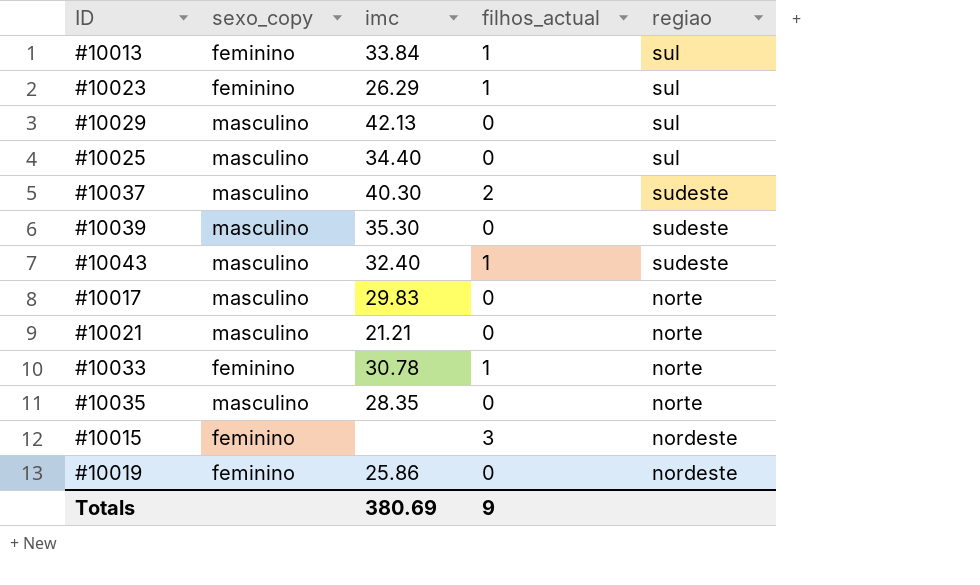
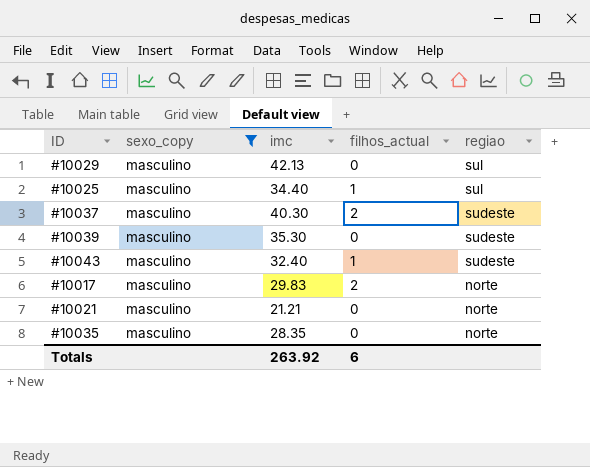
filter: none -> sexo_copy = masculino
#10025 | filhos_actual: 0 -> 1
#10017 | filhos_actual: 0 -> 2
Totals | imc: 380.69 -> 263.92
Totals | filhos_actual: 9 -> 6

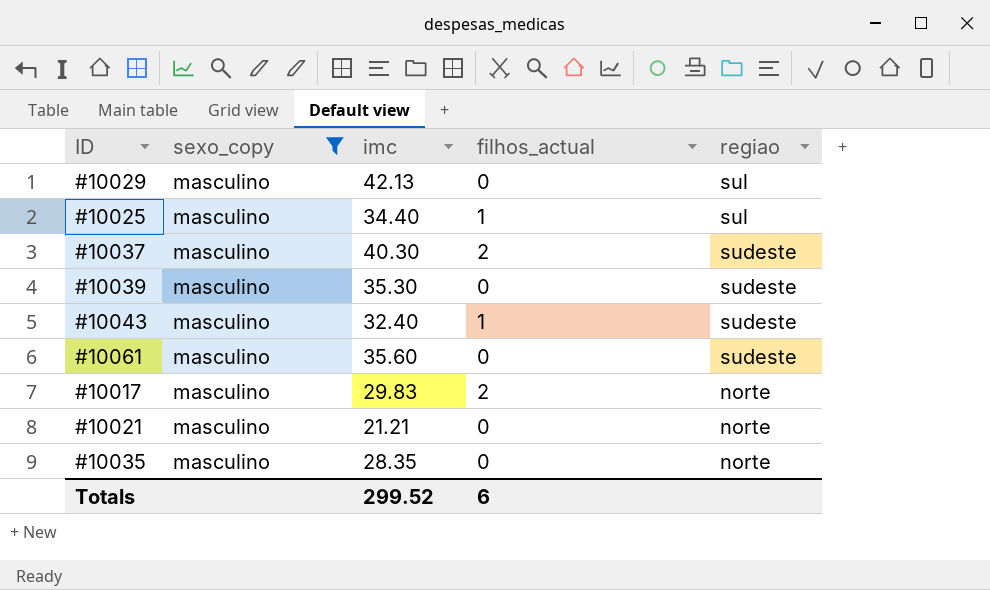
row #10061: none -> masculino | 35.60 | 0 | sudeste
Totals | imc: 263.92 -> 299.52

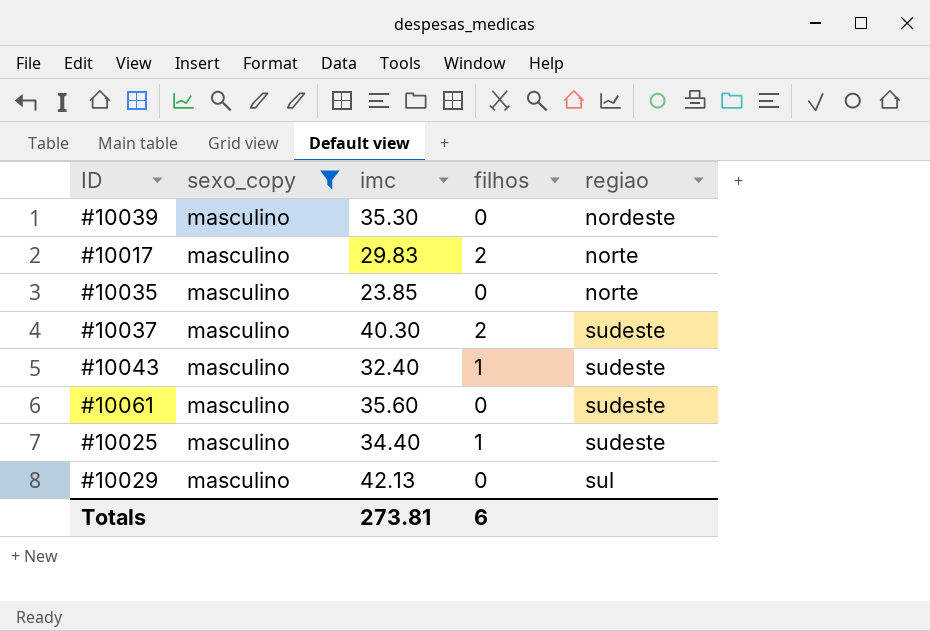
row order: regiao descending -> regiao ascending
column name: filhos_actual -> filhos
row #10021: masculino | 21.21 | 0 | norte -> none
#10039 | regiao: sudeste -> nordeste
#10035 | imc: 28.35 -> 23.85
#10025 | regiao: sul -> sudeste
Totals | imc: 299.52 -> 273.81

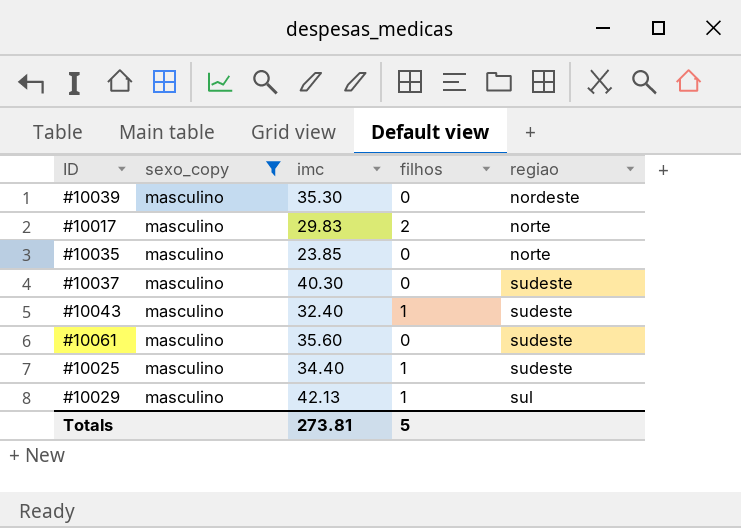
#10037 | filhos: 2 -> 0
#10029 | filhos: 0 -> 1
Totals | filhos: 6 -> 5

